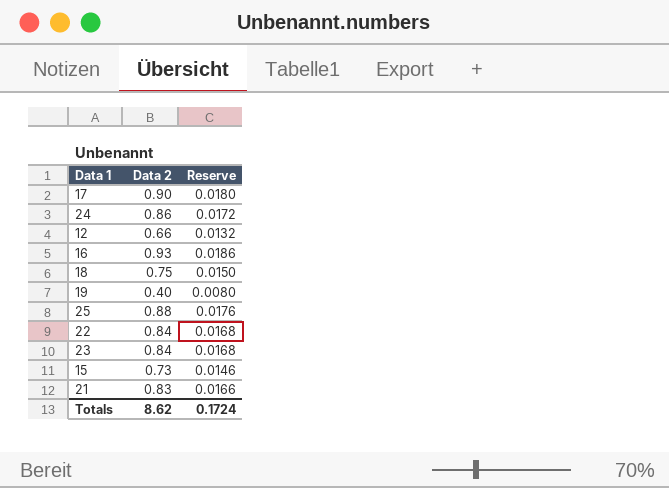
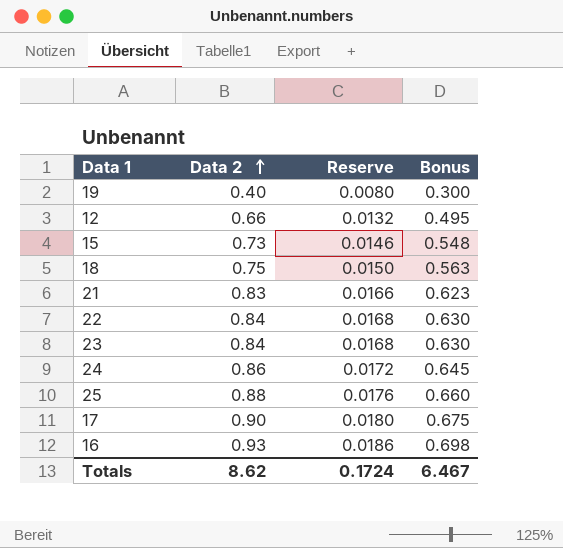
row order: none -> Data 2 ascending
column Bonus | formula: none -> [Data 2] * 0.75

